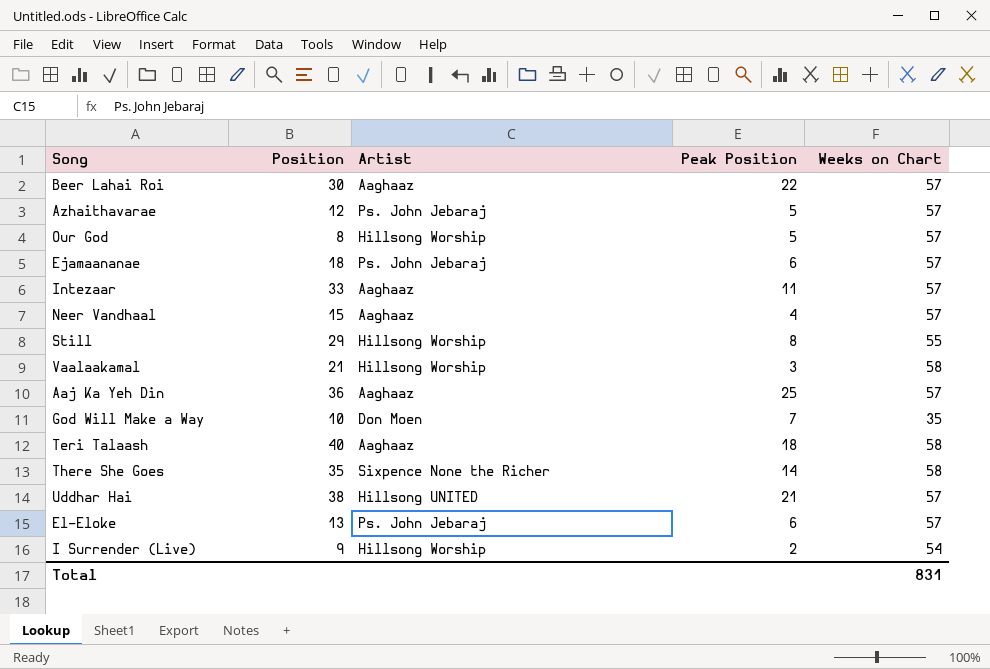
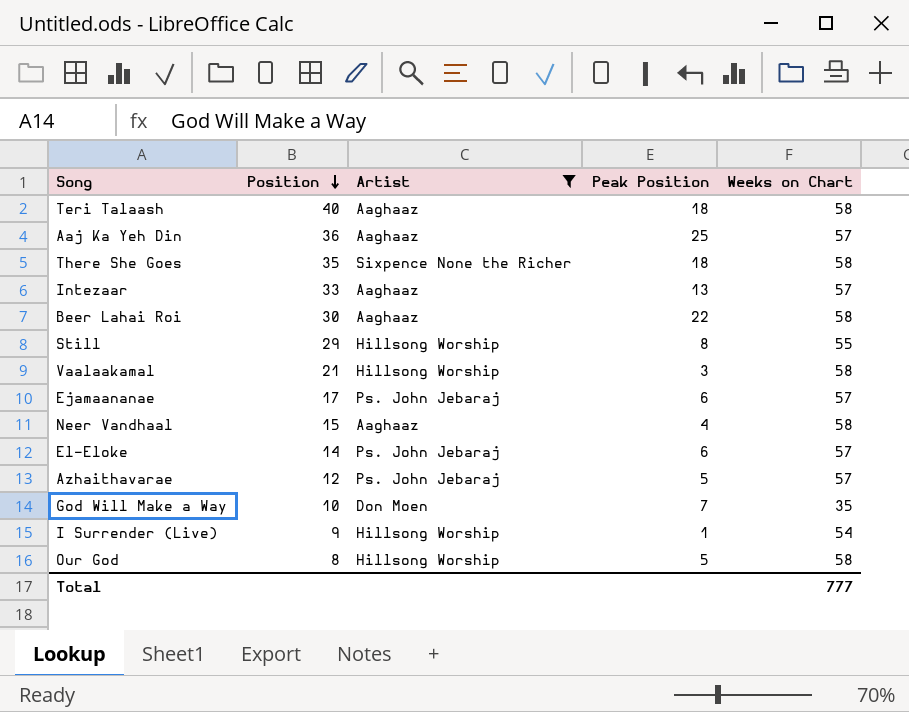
filter: none -> Artist != Hillsong UNITED
row order: none -> Position descending
There She Goes | Peak Position: 14 -> 18
Intezaar | Peak Position: 11 -> 13
Beer Lahai Roi | Weeks on Chart: 57 -> 58
Ejamaananae | Position: 18 -> 17
Neer Vandhaal | Weeks on Chart: 57 -> 58
El-Eloke | Position: 13 -> 14
I Surrender (Live) | Peak Position: 2 -> 1
Our God | Weeks on Chart: 57 -> 58
Total | Weeks on Chart: 831 -> 777

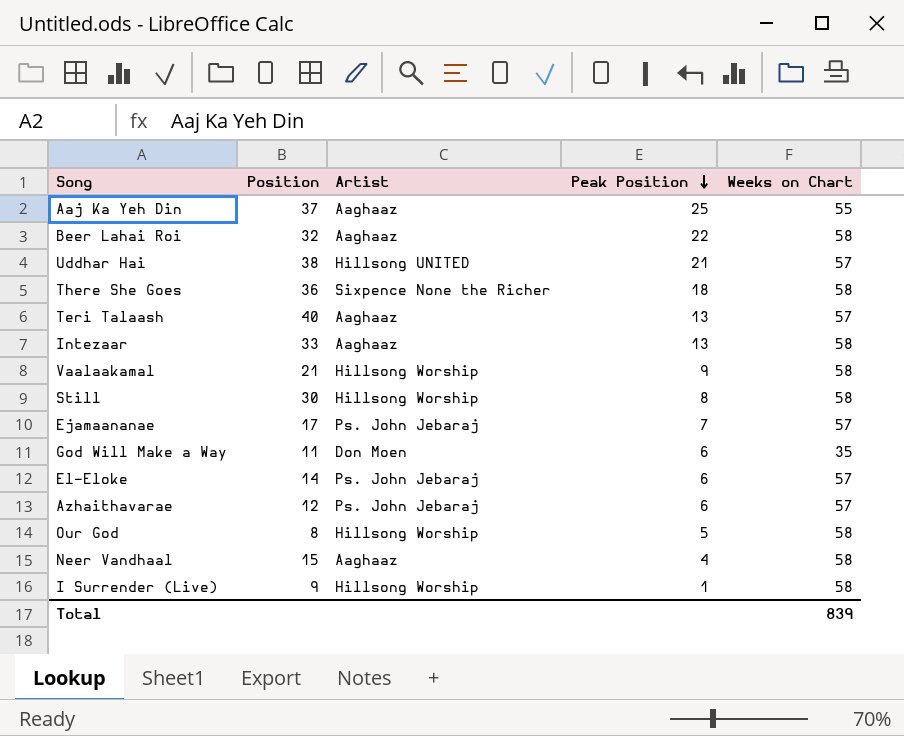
filter: Artist != Hillsong UNITED -> none
row order: Position descending -> Peak Position descending
Aaj Ka Yeh Din | Position: 36 -> 37
Aaj Ka Yeh Din | Weeks on Chart: 57 -> 55
Beer Lahai Roi | Position: 30 -> 32
There She Goes | Position: 35 -> 36
Teri Talaash | Peak Position: 18 -> 13
Teri Talaash | Weeks on Chart: 58 -> 57
Intezaar | Weeks on Chart: 57 -> 58
Vaalaakamal | Peak Position: 3 -> 9
Still | Position: 29 -> 30
Still | Weeks on Chart: 55 -> 58
Ejamaananae | Peak Position: 6 -> 7
God Will Make a Way | Position: 10 -> 11
God Will Make a Way | Peak Position: 7 -> 6
Azhaithavarae | Peak Position: 5 -> 6
I Surrender (Live) | Weeks on Chart: 54 -> 58
Total | Weeks on Chart: 777 -> 839

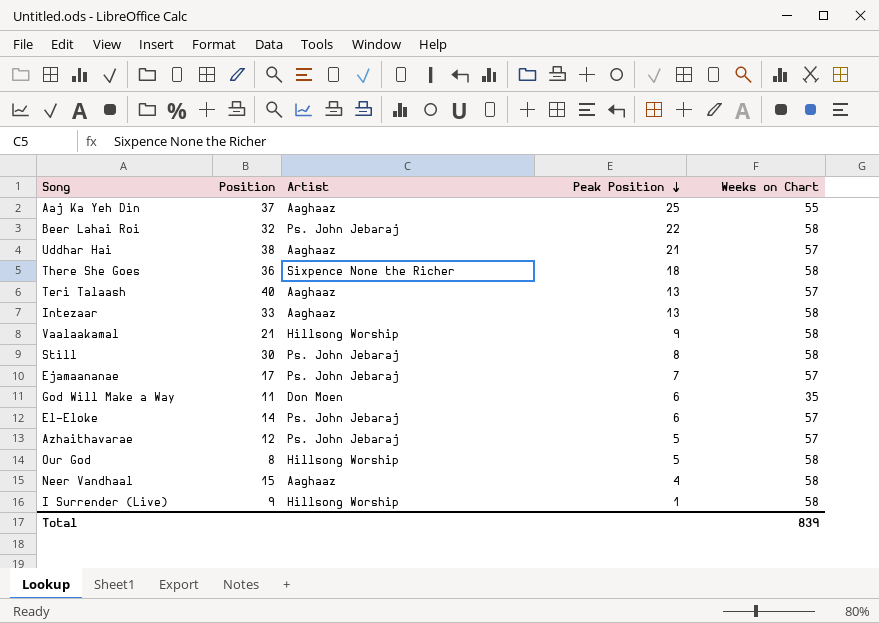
Beer Lahai Roi | Artist: Aaghaaz -> Ps. John Jebaraj
Uddhar Hai | Artist: Hillsong UNITED -> Aaghaaz
Still | Artist: Hillsong Worship -> Ps. John Jebaraj
Azhaithavarae | Peak Position: 6 -> 5

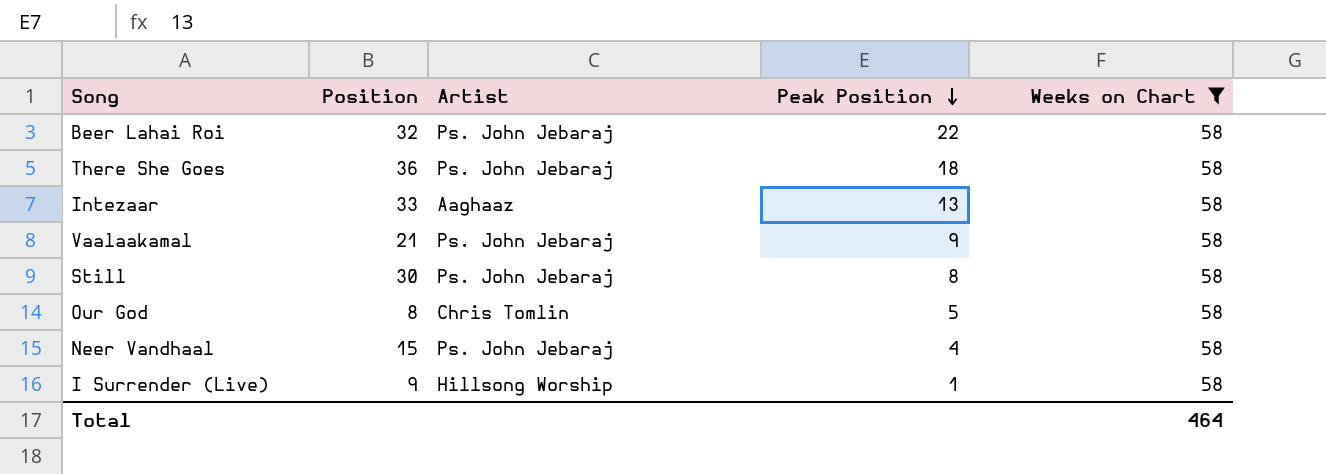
filter: none -> Weeks on Chart = 58
There She Goes | Artist: Sixpence None the Richer -> Ps. John Jebaraj
Vaalaakamal | Artist: Hillsong Worship -> Ps. John Jebaraj
Our God | Artist: Hillsong Worship -> Chris Tomlin
Neer Vandhaal | Artist: Aaghaaz -> Ps. John Jebaraj
Total | Weeks on Chart: 839 -> 464

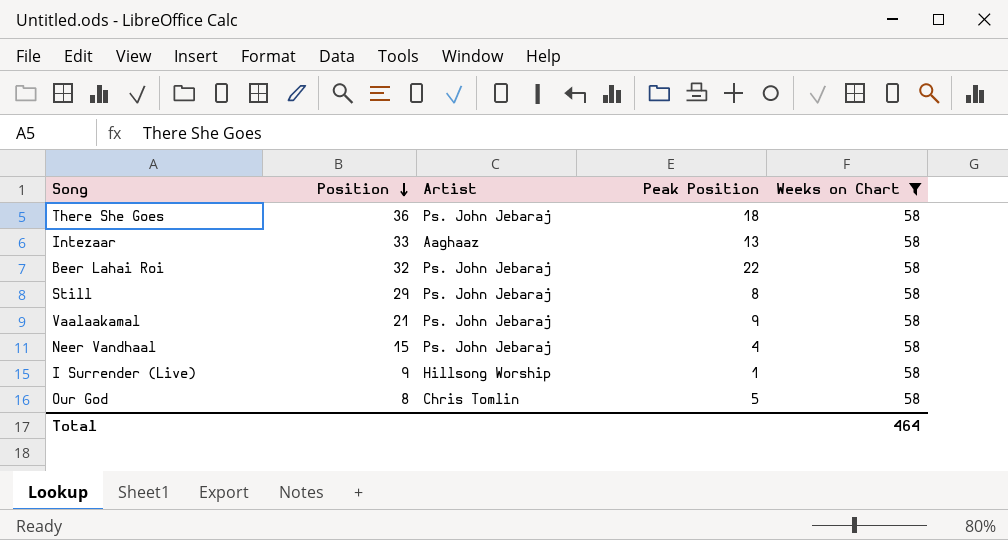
row order: Peak Position descending -> Position descending
Still | Position: 30 -> 29

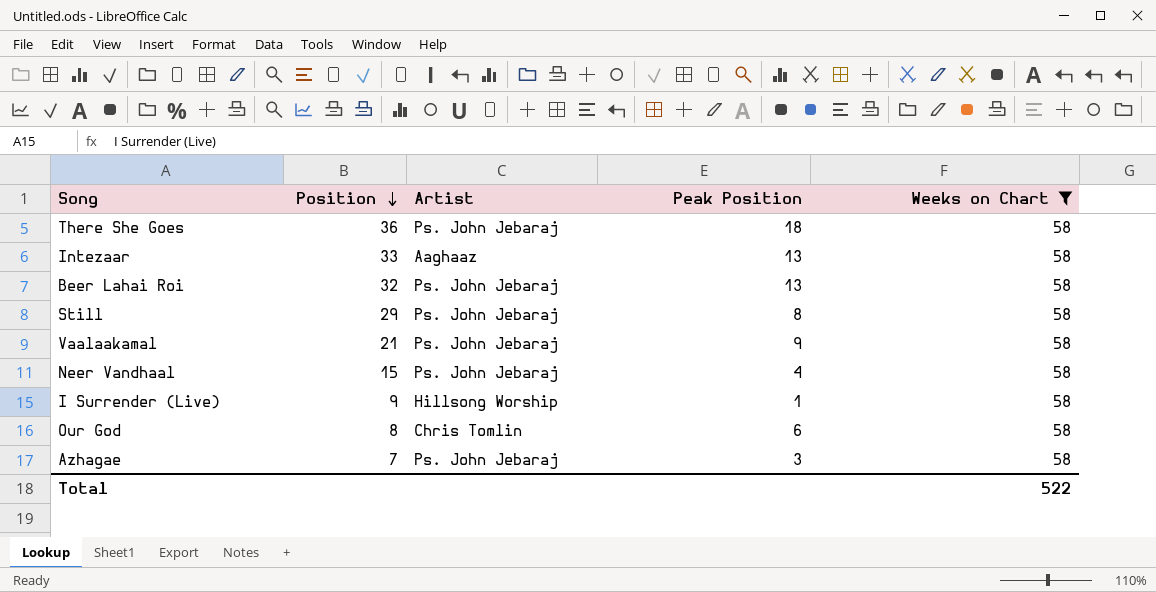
Beer Lahai Roi | Peak Position: 22 -> 13
Our God | Peak Position: 5 -> 6
row Azhagae: none -> 7 | Ps. John Jebaraj | 3 | 58
Total | Weeks on Chart: 464 -> 522

